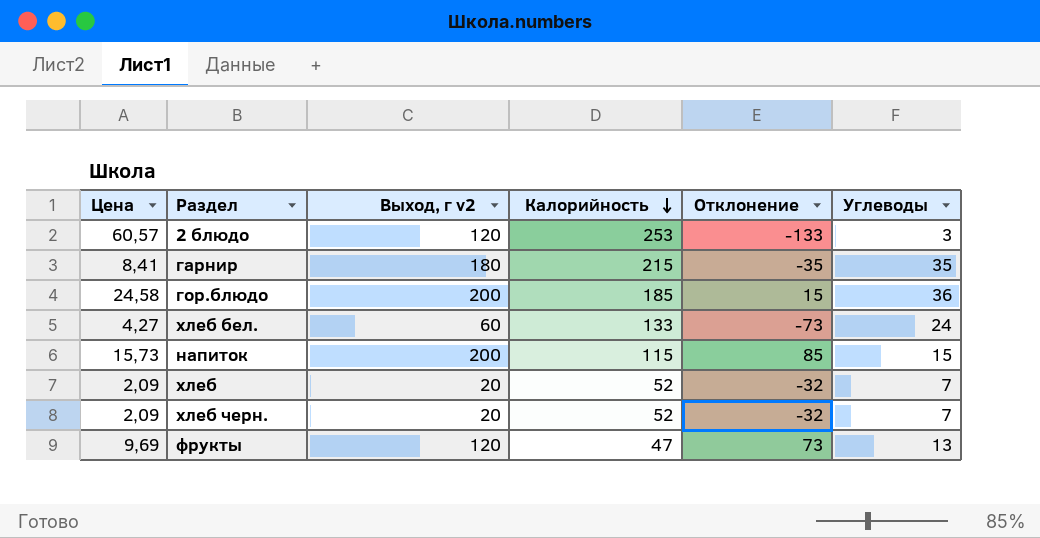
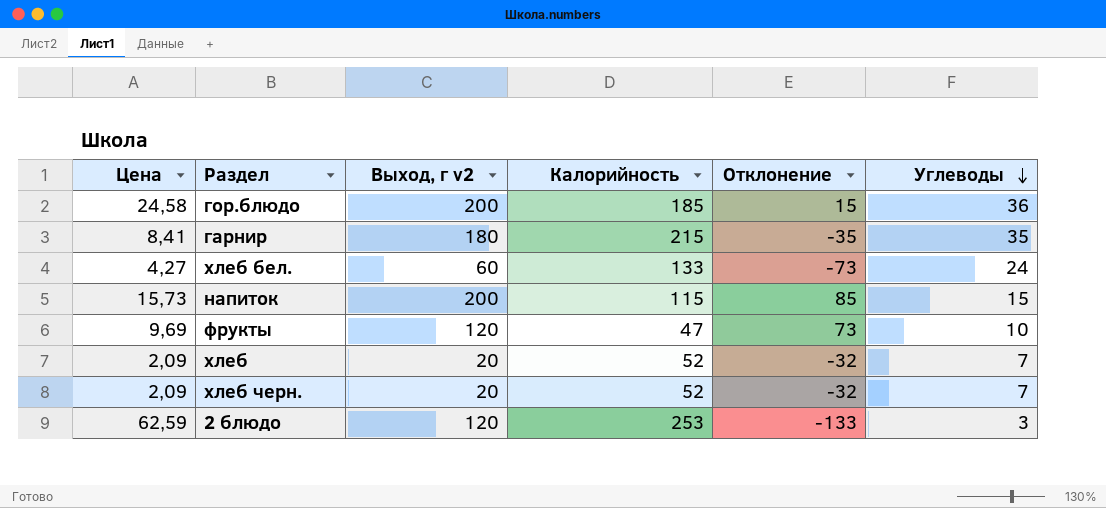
row order: Калорийность descending -> Углеводы descending
фрукты | Углеводы: 13 -> 10
2 блюдо | Цена: 60,57 -> 62,59

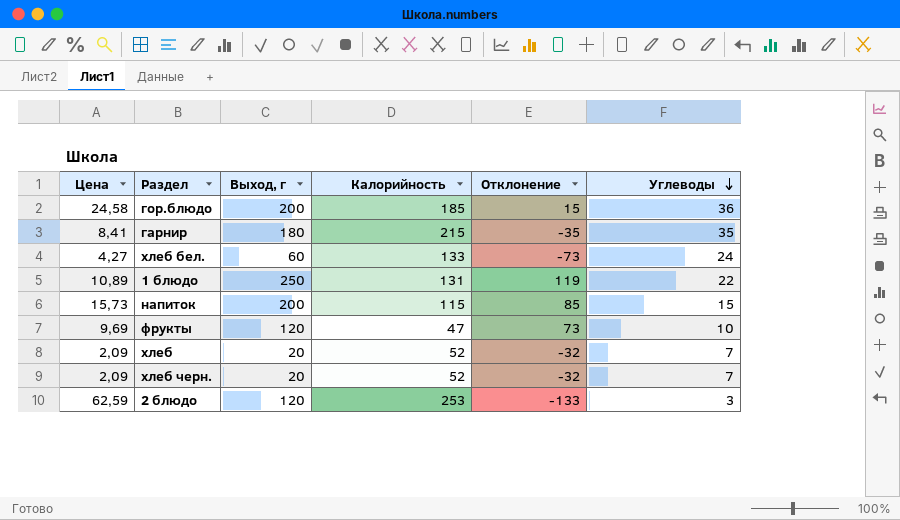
column name: Выход, г v2 -> Выход, г
row 1 блюдо: none -> 10,89 | 250 | 131 | 119 | 22

